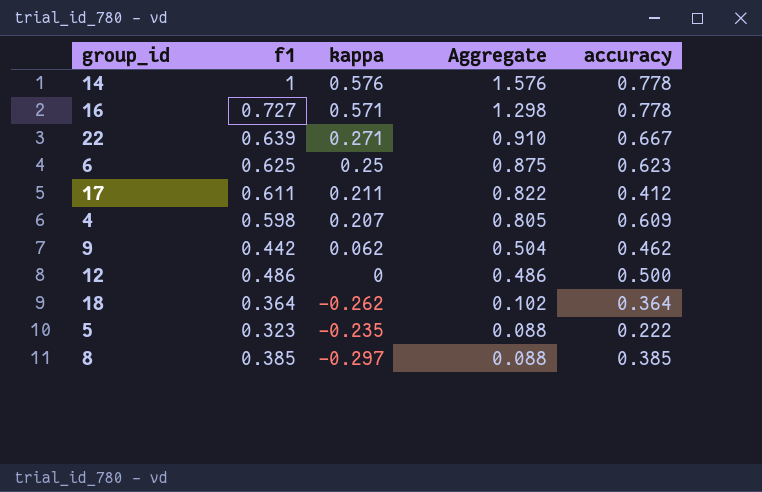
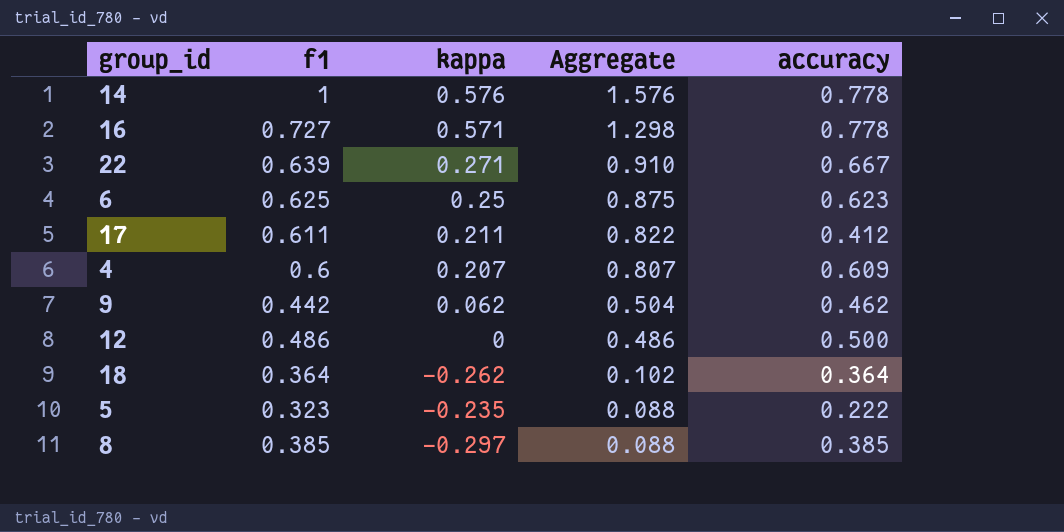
4 | f1: 0.598 -> 0.6
4 | Aggregate: 0.805 -> 0.807

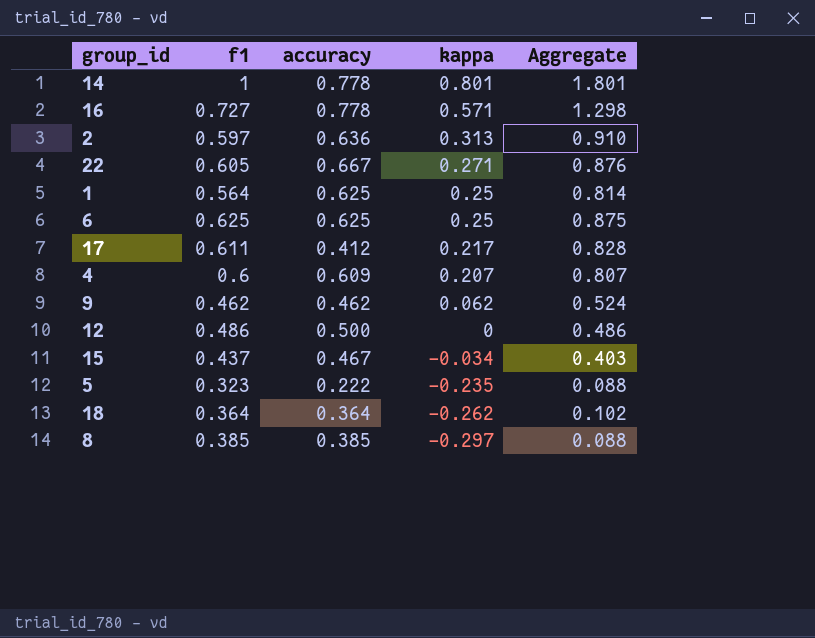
row order: Aggregate descending -> kappa descending
column accuracy | position: 5 -> 3
14 | kappa: 0.576 -> 0.801
14 | Aggregate: 1.576 -> 1.801
row 2: none -> 0.597 | 0.636 | 0.313 | 0.910
22 | f1: 0.639 -> 0.605
22 | Aggregate: 0.910 -> 0.876
row 1: none -> 0.564 | 0.625 | 0.25 | 0.814
6 | accuracy: 0.623 -> 0.625
17 | kappa: 0.211 -> 0.217
17 | Aggregate: 0.822 -> 0.828
9 | f1: 0.442 -> 0.462
9 | Aggregate: 0.504 -> 0.524
row 15: none -> 0.437 | 0.467 | -0.034 | 0.403

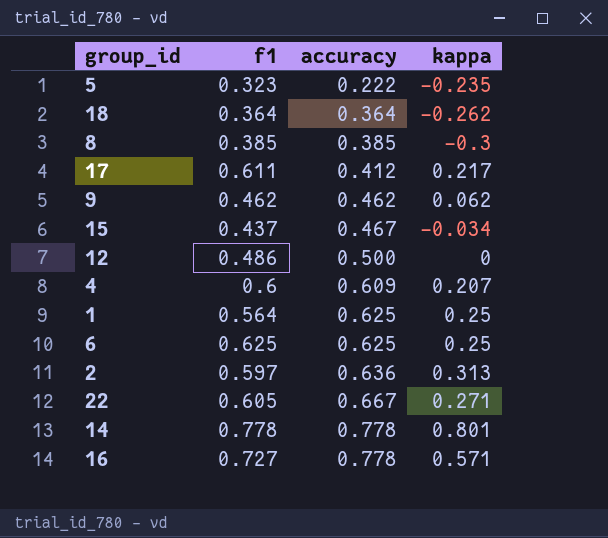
row order: kappa descending -> accuracy ascending
column Aggregate | formula: [f1] + [kappa] -> none
8 | kappa: -0.297 -> -0.3
14 | f1: 1 -> 0.778

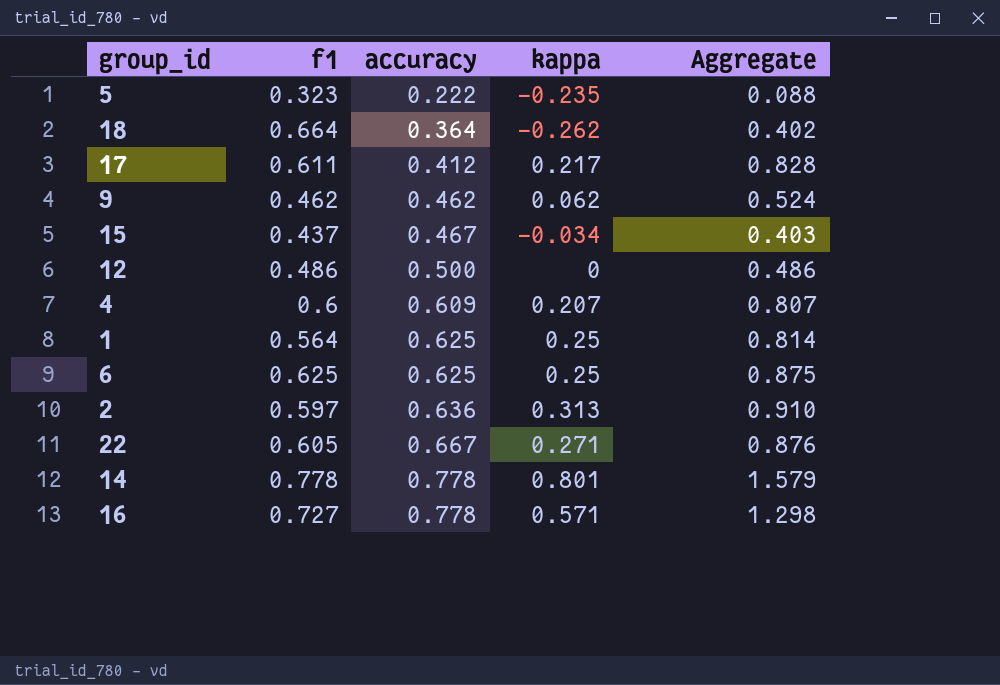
column Aggregate | formula: none -> [f1] + [kappa]
row 8: 0.385 | 0.385 | -0.3 -> none
18 | f1: 0.364 -> 0.664

